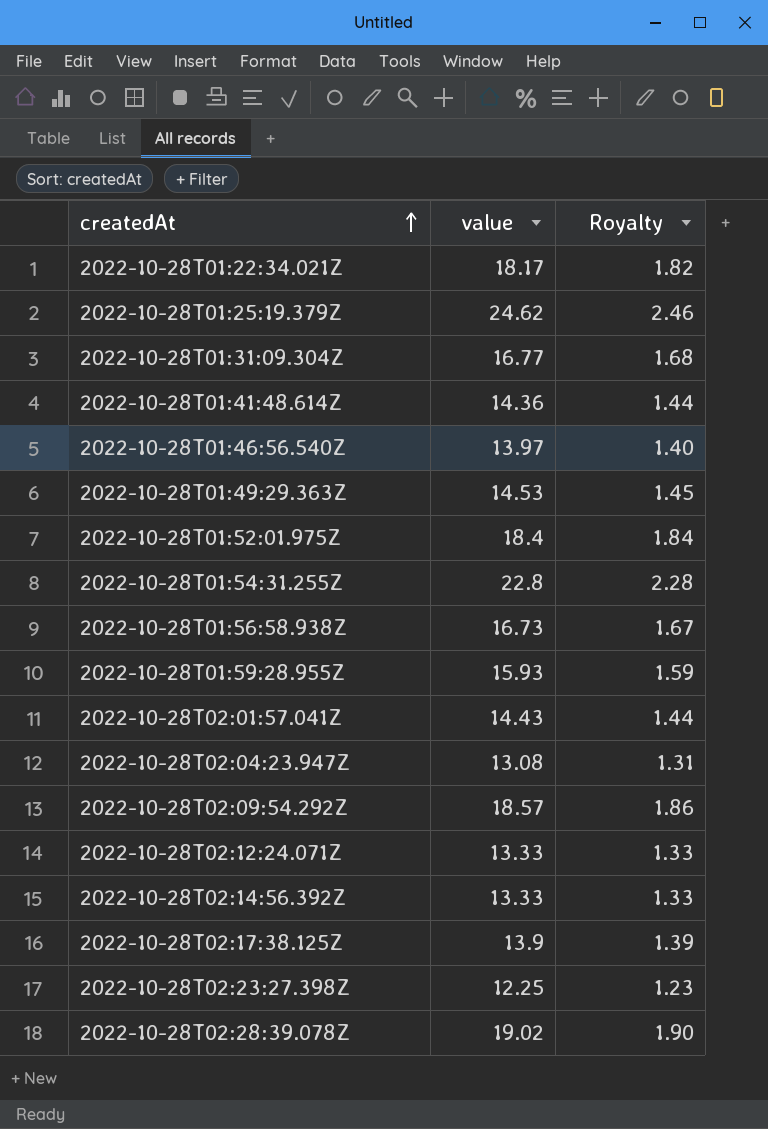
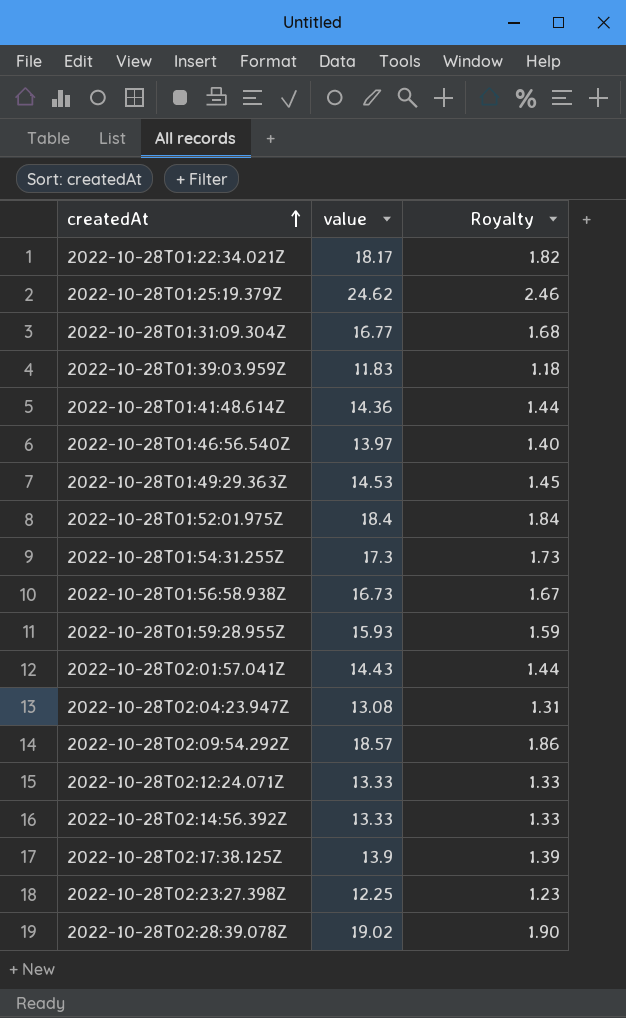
row 2022-10-28T01:39:03.959Z: none -> 11.83 | 1.18
2022-10-28T01:54:31.255Z | value: 22.8 -> 17.3
2022-10-28T01:54:31.255Z | Royalty: 2.28 -> 1.73

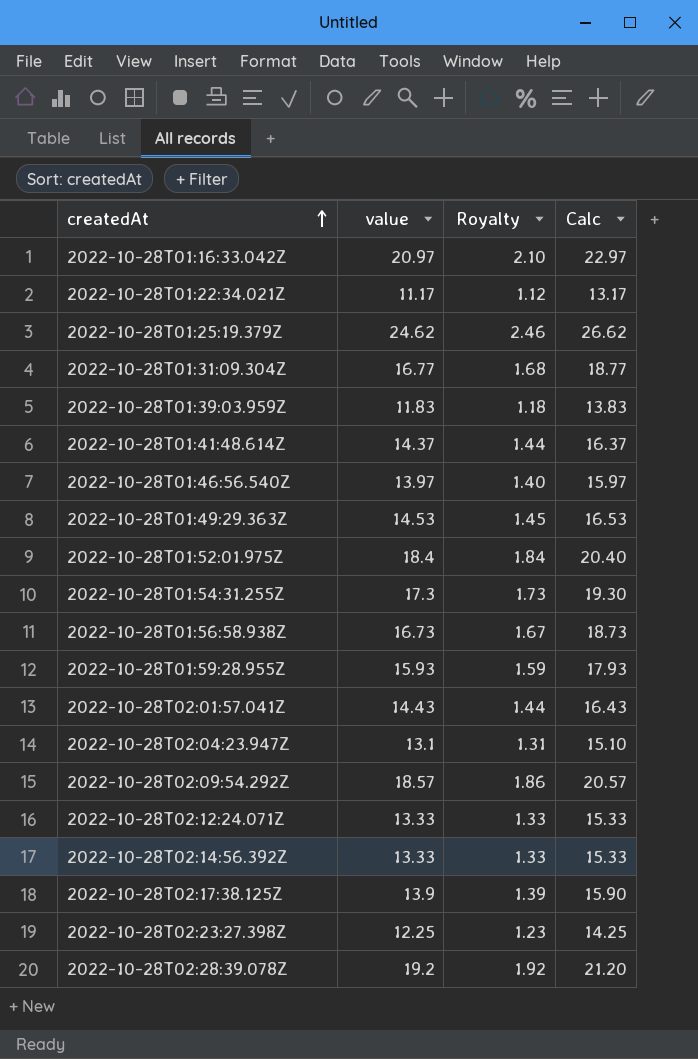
column Calc | formula: none -> [value] + 2
row 2022-10-28T01:16:33.042Z: none -> 20.97 | 2.10 | 22.97
2022-10-28T01:22:34.021Z | value: 18.17 -> 11.17
2022-10-28T01:22:34.021Z | Royalty: 1.82 -> 1.12
2022-10-28T01:41:48.614Z | value: 14.36 -> 14.37
2022-10-28T02:04:23.947Z | value: 13.08 -> 13.1
2022-10-28T02:28:39.078Z | value: 19.02 -> 19.2
2022-10-28T02:28:39.078Z | Royalty: 1.90 -> 1.92

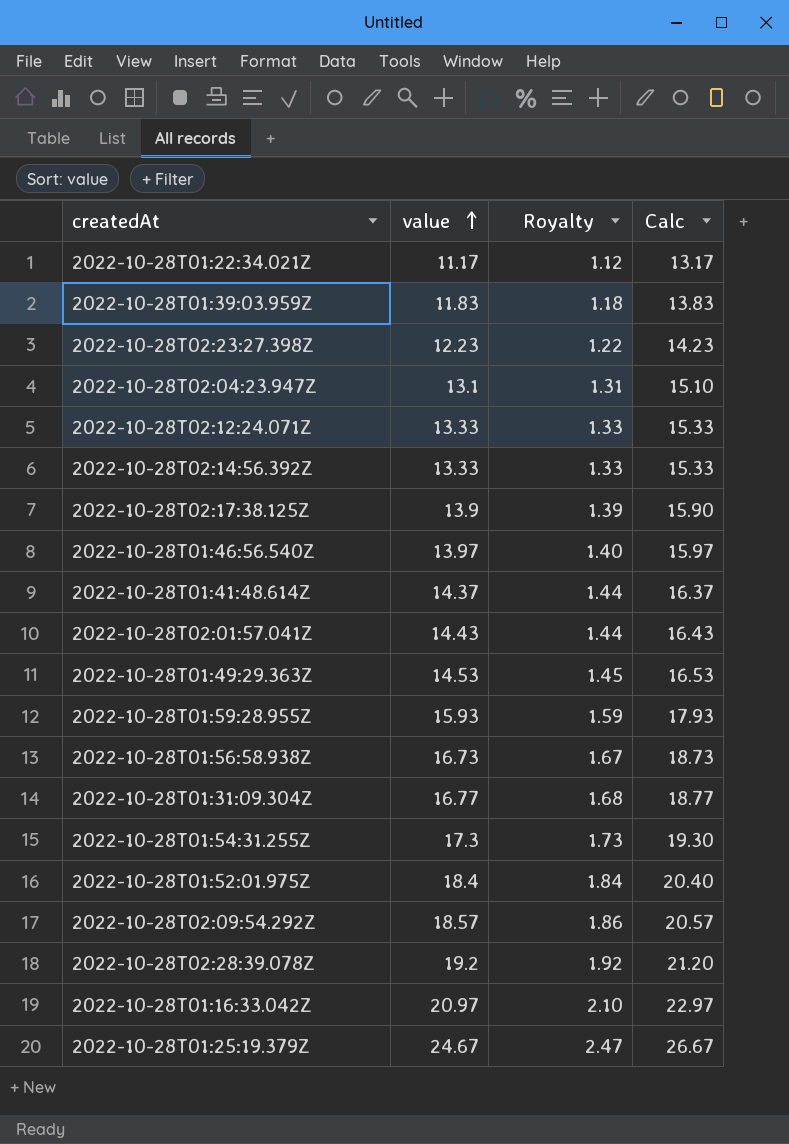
row order: createdAt ascending -> value ascending
2022-10-28T02:23:27.398Z | value: 12.25 -> 12.23
2022-10-28T02:23:27.398Z | Royalty: 1.23 -> 1.22
2022-10-28T02:23:27.398Z | Calc: 14.25 -> 14.23
2022-10-28T01:25:19.379Z | value: 24.62 -> 24.67
2022-10-28T01:25:19.379Z | Royalty: 2.46 -> 2.47
2022-10-28T01:25:19.379Z | Calc: 26.62 -> 26.67

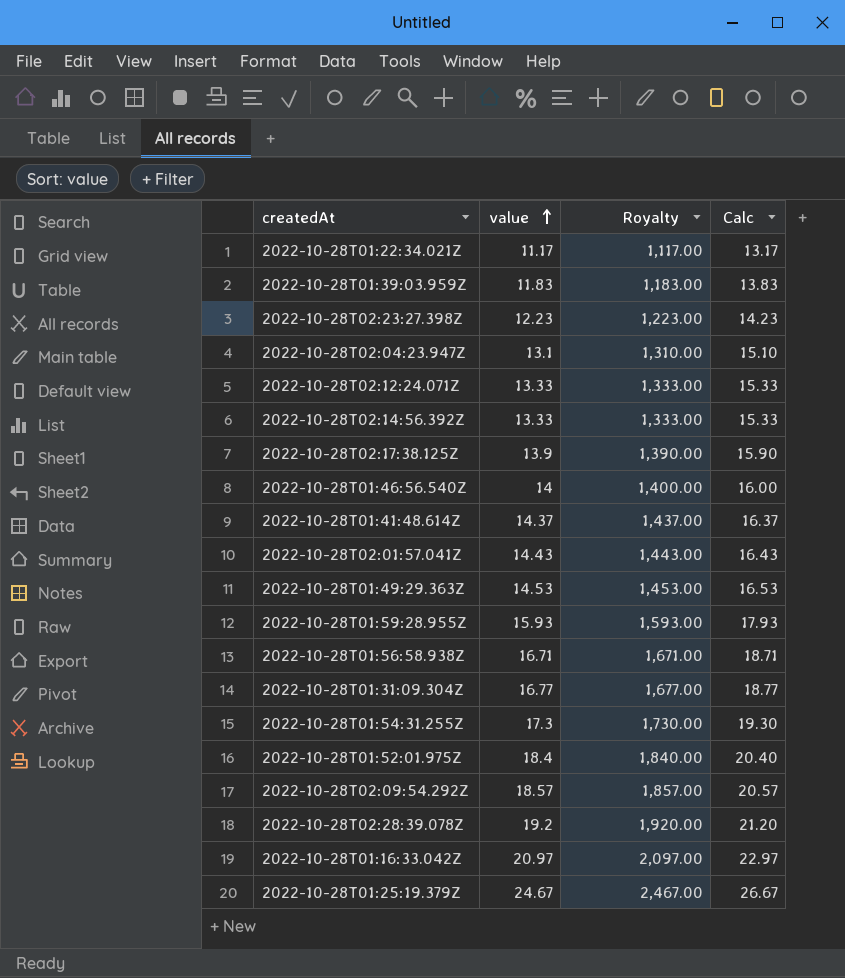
column Royalty | formula: [value] * 0.1 -> [value] * 100
2022-10-28T01:46:56.540Z | value: 13.97 -> 14
2022-10-28T01:46:56.540Z | Calc: 15.97 -> 16.00
2022-10-28T01:56:58.938Z | value: 16.73 -> 16.71
2022-10-28T01:56:58.938Z | Calc: 18.73 -> 18.71

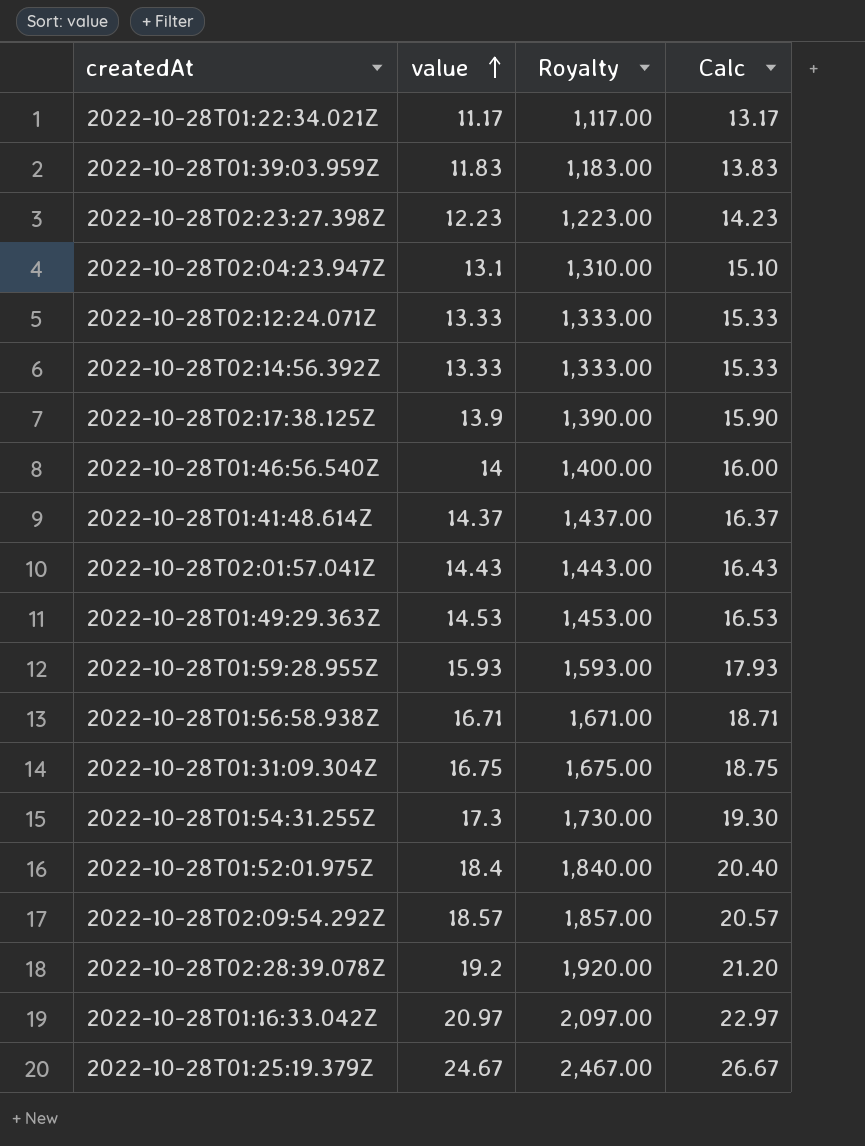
2022-10-28T01:31:09.304Z | value: 16.77 -> 16.75
2022-10-28T01:31:09.304Z | Royalty: 1,677.00 -> 1,675.00
2022-10-28T01:31:09.304Z | Calc: 18.77 -> 18.75

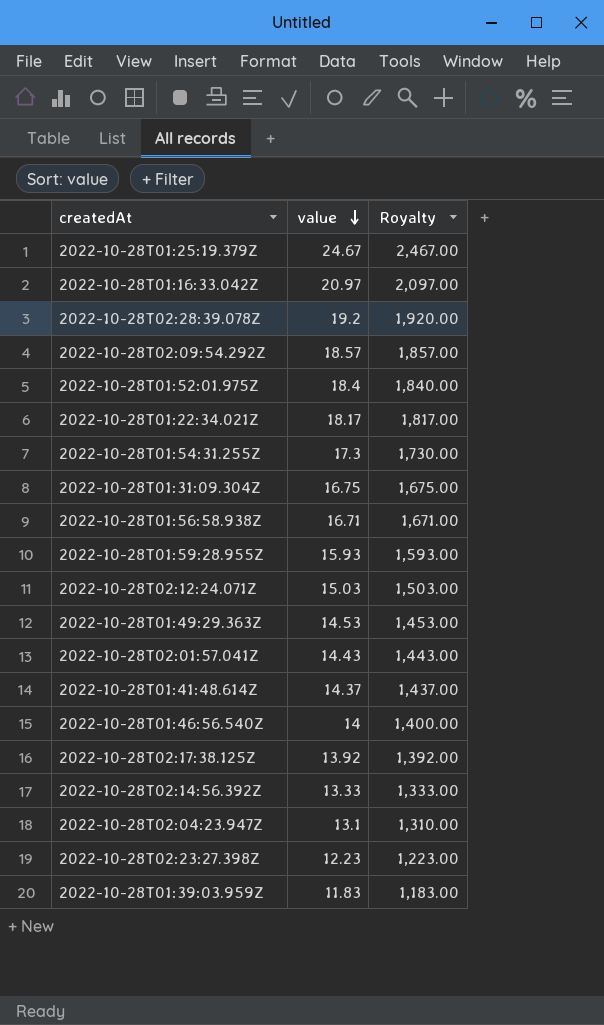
row order: value ascending -> value descending
column Calc | formula: [value] + 2 -> none
2022-10-28T01:22:34.021Z | value: 11.17 -> 18.17
2022-10-28T01:22:34.021Z | Royalty: 1,117.00 -> 1,817.00
2022-10-28T02:12:24.071Z | value: 13.33 -> 15.03
2022-10-28T02:12:24.071Z | Royalty: 1,333.00 -> 1,503.00
2022-10-28T02:17:38.125Z | value: 13.9 -> 13.92
2022-10-28T02:17:38.125Z | Royalty: 1,390.00 -> 1,392.00

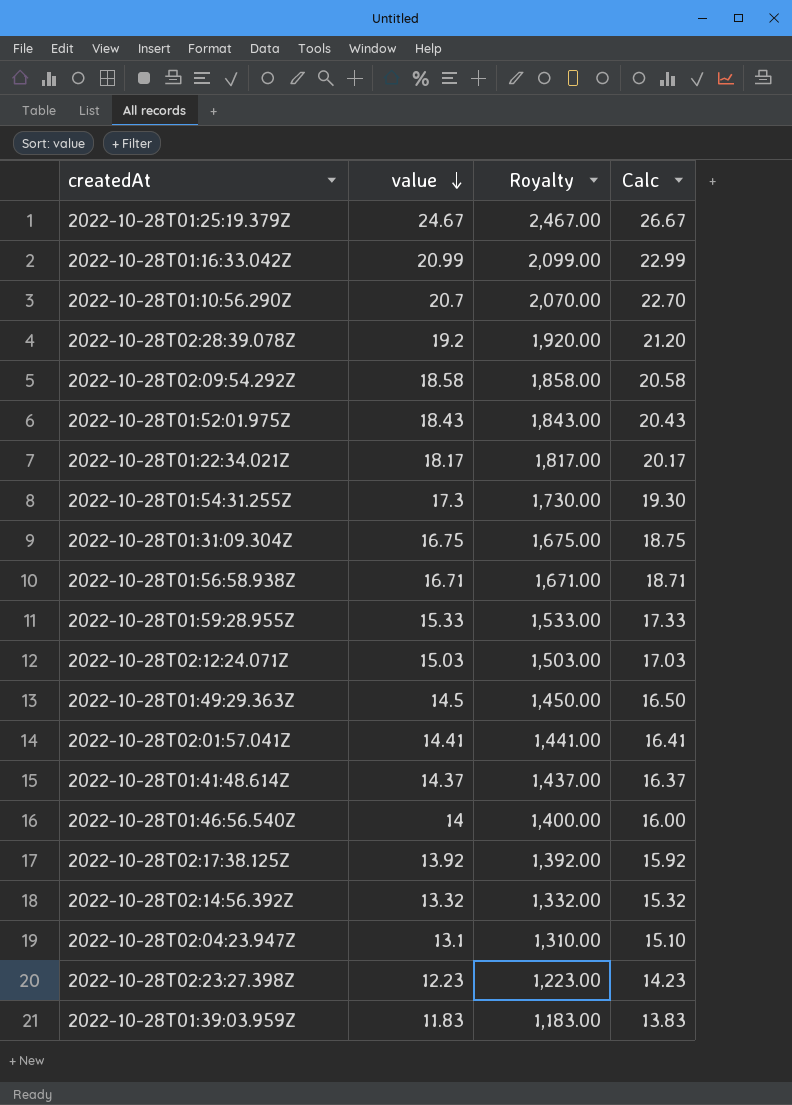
column Calc | formula: none -> [value] + 2
2022-10-28T01:16:33.042Z | value: 20.97 -> 20.99
2022-10-28T01:16:33.042Z | Royalty: 2,097.00 -> 2,099.00
row 2022-10-28T01:10:56.290Z: none -> 20.7 | 2,070.00 | 22.70
2022-10-28T02:09:54.292Z | value: 18.57 -> 18.58
2022-10-28T02:09:54.292Z | Royalty: 1,857.00 -> 1,858.00
2022-10-28T01:52:01.975Z | value: 18.4 -> 18.43
2022-10-28T01:52:01.975Z | Royalty: 1,840.00 -> 1,843.00
2022-10-28T01:59:28.955Z | value: 15.93 -> 15.33
2022-10-28T01:59:28.955Z | Royalty: 1,593.00 -> 1,533.00
2022-10-28T01:49:29.363Z | value: 14.53 -> 14.5
2022-10-28T01:49:29.363Z | Royalty: 1,453.00 -> 1,450.00
2022-10-28T02:01:57.041Z | value: 14.43 -> 14.41
2022-10-28T02:01:57.041Z | Royalty: 1,443.00 -> 1,441.00
2022-10-28T02:14:56.392Z | value: 13.33 -> 13.32
2022-10-28T02:14:56.392Z | Royalty: 1,333.00 -> 1,332.00

